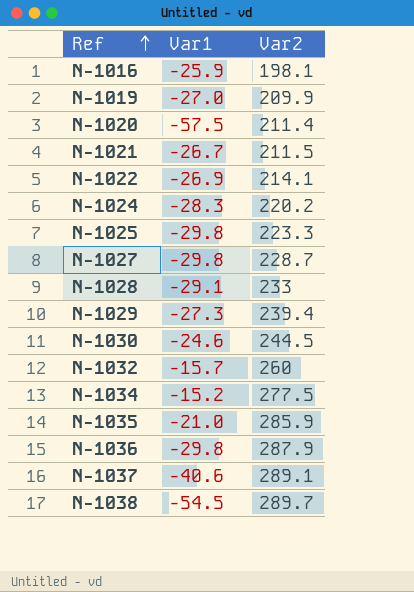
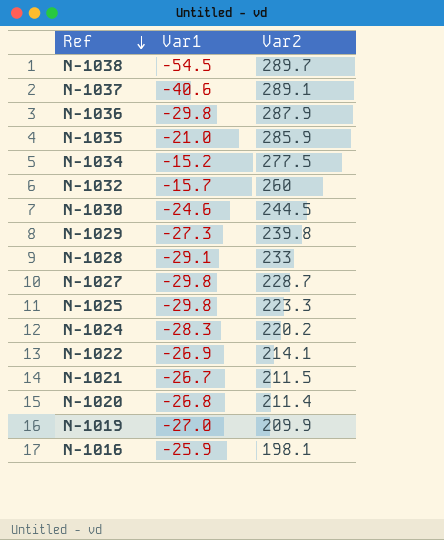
row order: Ref ascending -> Ref descending
N-1029 | Var2: 239.4 -> 239.8
N-1020 | Var1: -57.5 -> -26.8

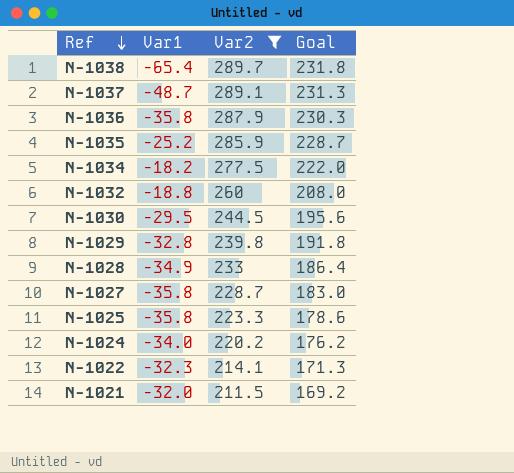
filter: none -> Var2 >= 211.5
column Goal | formula: none -> [Var2] * 0.8
N-1038 | Var1: -54.5 -> -65.4
N-1037 | Var1: -40.6 -> -48.7
N-1036 | Var1: -29.8 -> -35.8
N-1035 | Var1: -21.0 -> -25.2
N-1034 | Var1: -15.2 -> -18.2
N-1032 | Var1: -15.7 -> -18.8
N-1030 | Var1: -24.6 -> -29.5
N-1029 | Var1: -27.3 -> -32.8
N-1028 | Var1: -29.1 -> -34.9
N-1027 | Var1: -29.8 -> -35.8
N-1025 | Var1: -29.8 -> -35.8
N-1024 | Var1: -28.3 -> -34.0
N-1022 | Var1: -26.9 -> -32.3
N-1021 | Var1: -26.7 -> -32.0

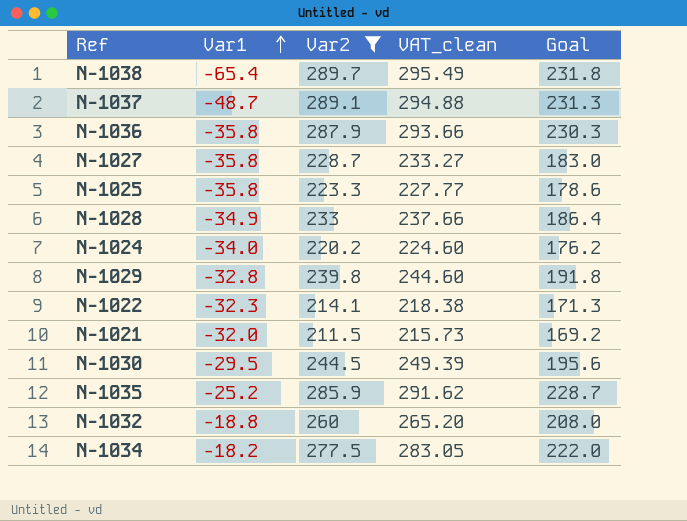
row order: Ref descending -> Var1 ascending
column VAT_clean | formula: none -> [Var2] * 1.02

